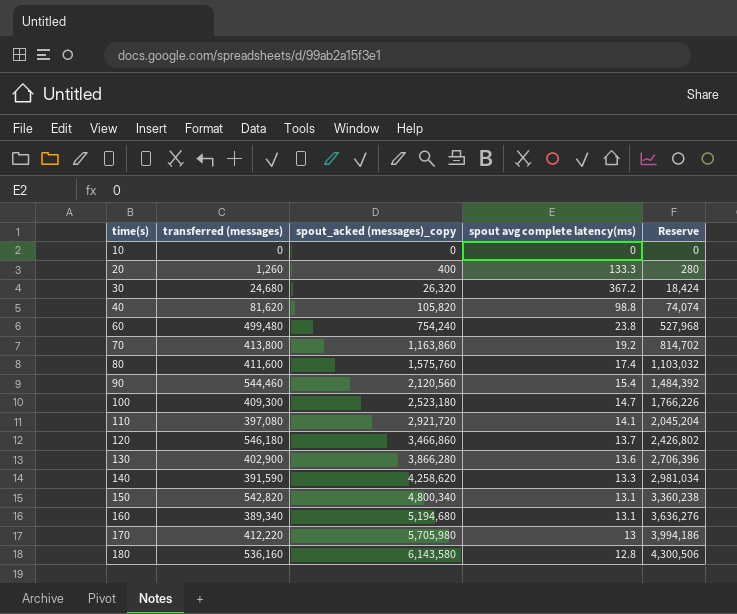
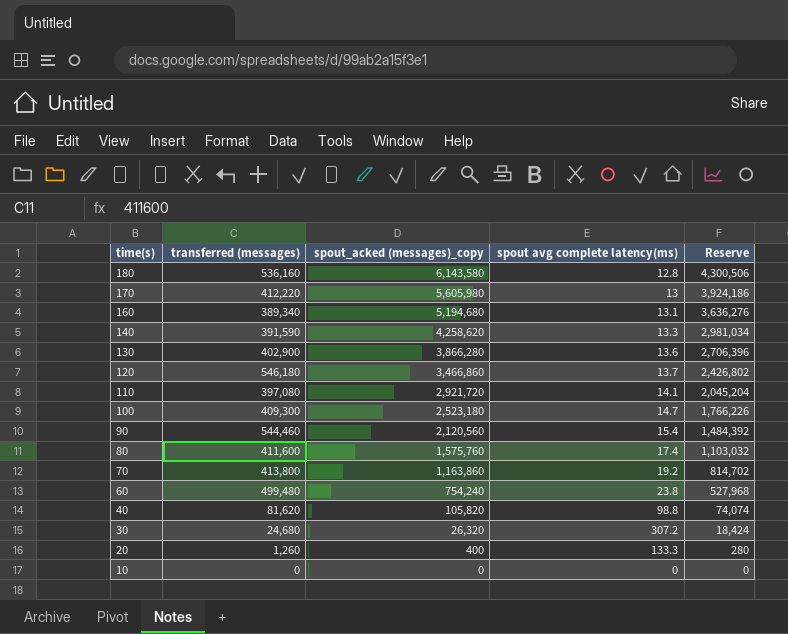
row order: time(s) ascending -> time(s) descending
row 150: 542,820 | 4,800,340 | 13.1 | 3,360,238 -> none
170 | spout_acked (messages)_copy: 5,705,980 -> 5,605,980
170 | Reserve: 3,994,186 -> 3,924,186
30 | spout avg complete latency(ms): 367.2 -> 307.2

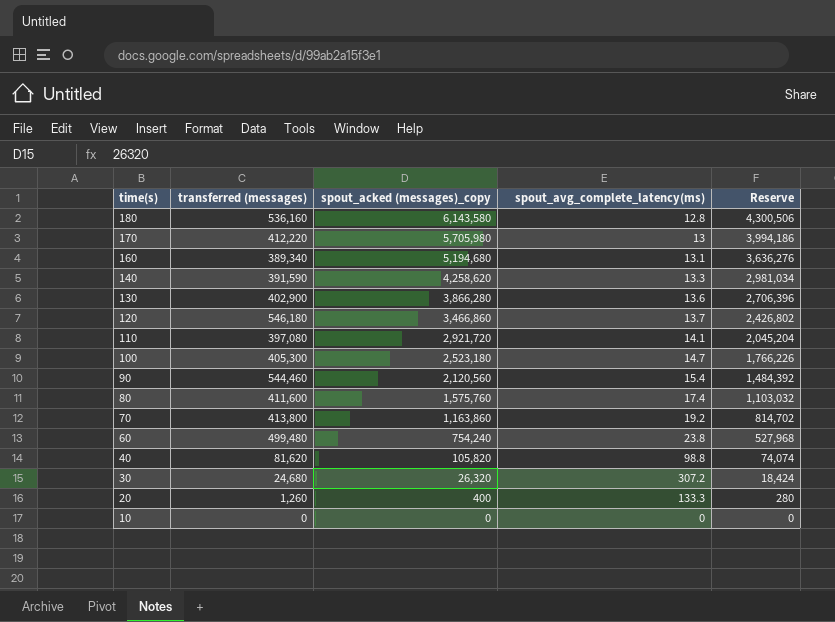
column name: spout avg complete latency(ms) -> spout_avg_complete_latency(ms)
170 | spout_acked (messages)_copy: 5,605,980 -> 5,705,980
170 | Reserve: 3,924,186 -> 3,994,186
100 | transferred (messages): 409,300 -> 405,300

